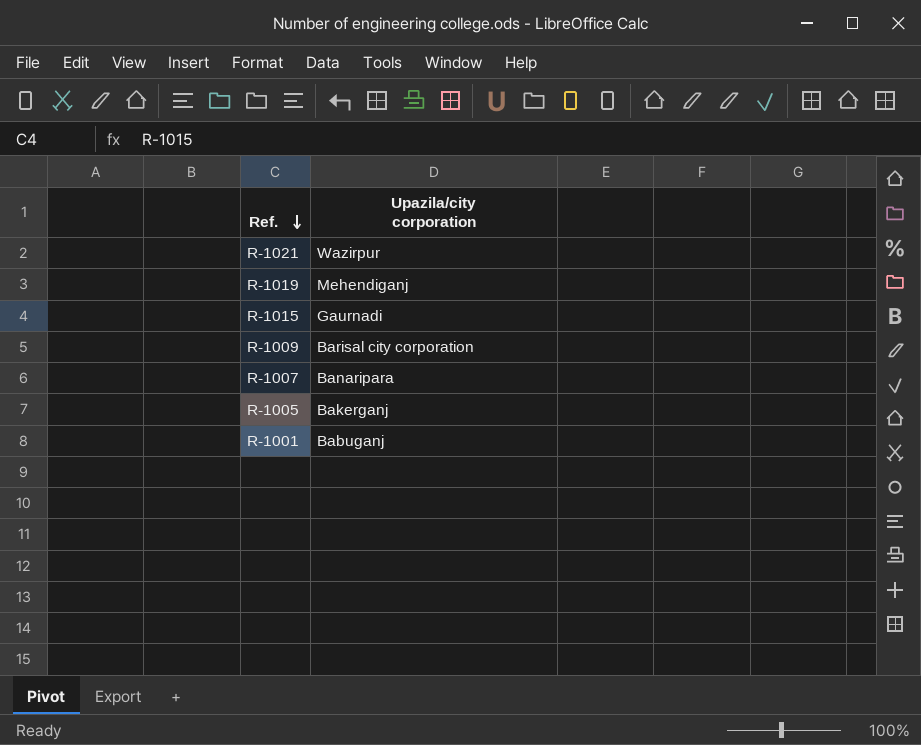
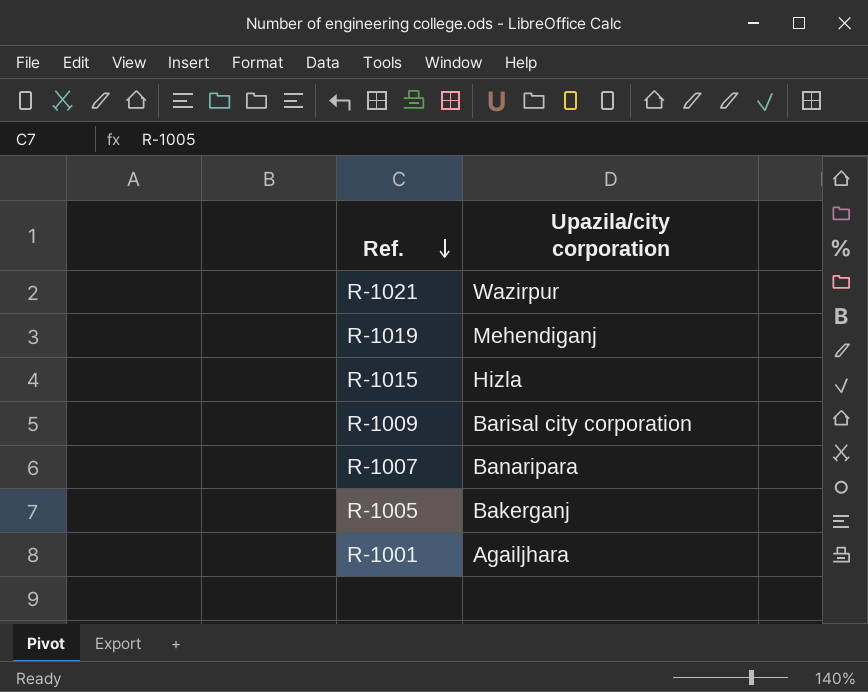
R-1015 | Upazila/city corporation: Gaurnadi -> Hizla
R-1001 | Upazila/city corporation: Babuganj -> Agailjhara

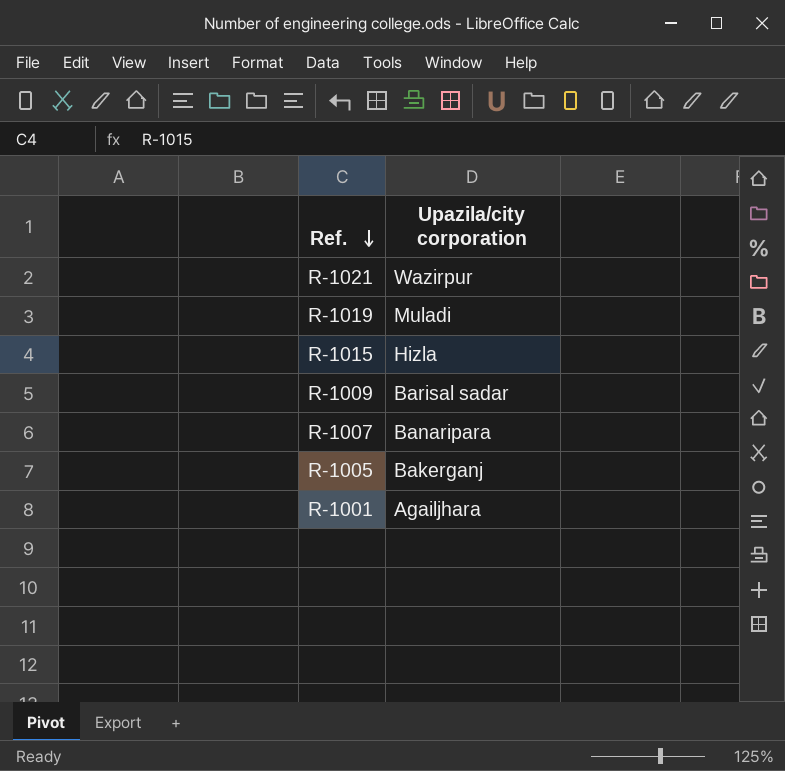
R-1019 | Upazila/city corporation: Mehendiganj -> Muladi
R-1009 | Upazila/city corporation: Barisal city corporation -> Barisal sadar

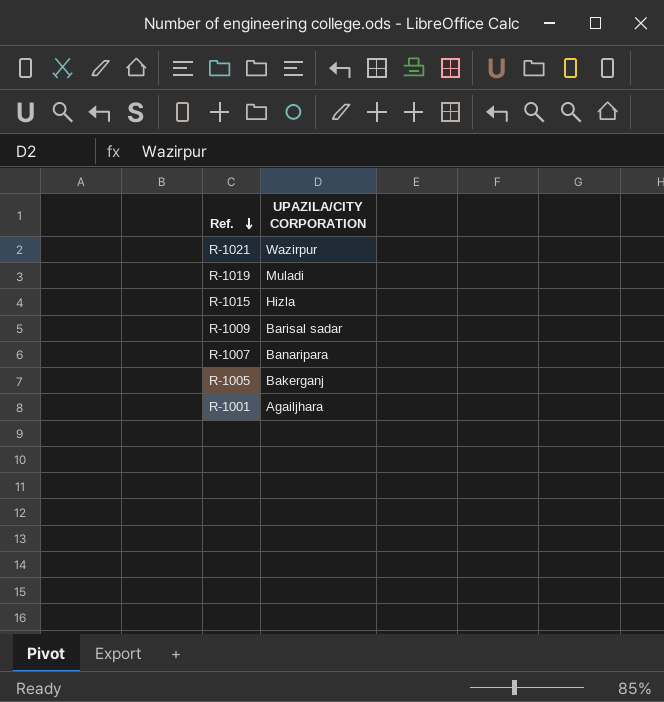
column name: Upazila/city corporation -> UPAZILA/CITY CORPORATION

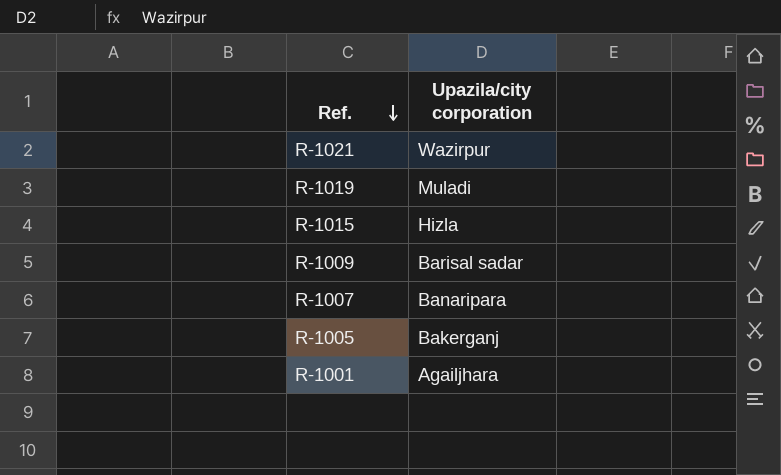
column name: UPAZILA/CITY CORPORATION -> Upazila/city corporation

